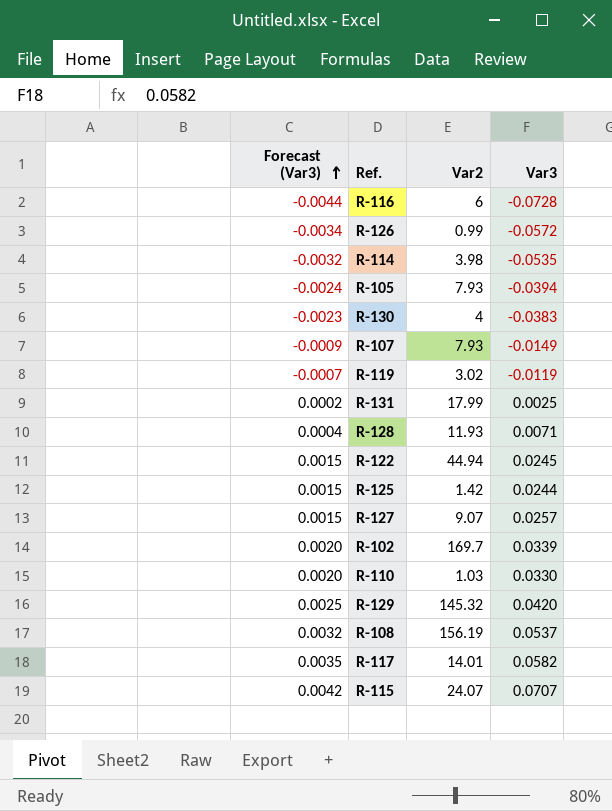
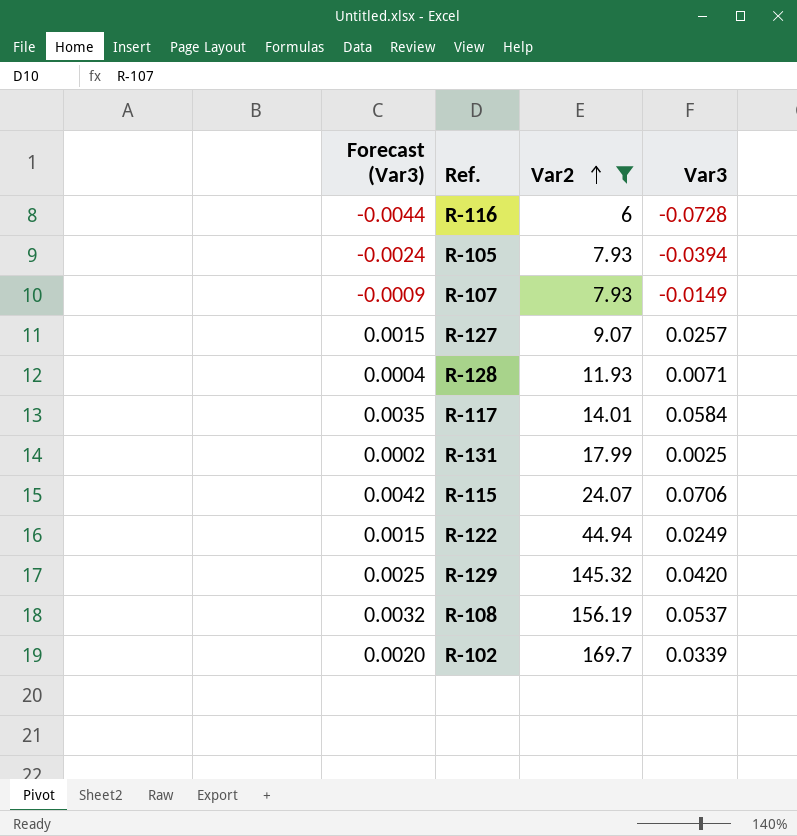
filter: none -> Var2 >= 6
row order: Forecast (Var3) ascending -> Var2 ascending
R-117 | Var3: 0.0582 -> 0.0584
R-115 | Var3: 0.0707 -> 0.0706
R-122 | Var3: 0.0245 -> 0.0249

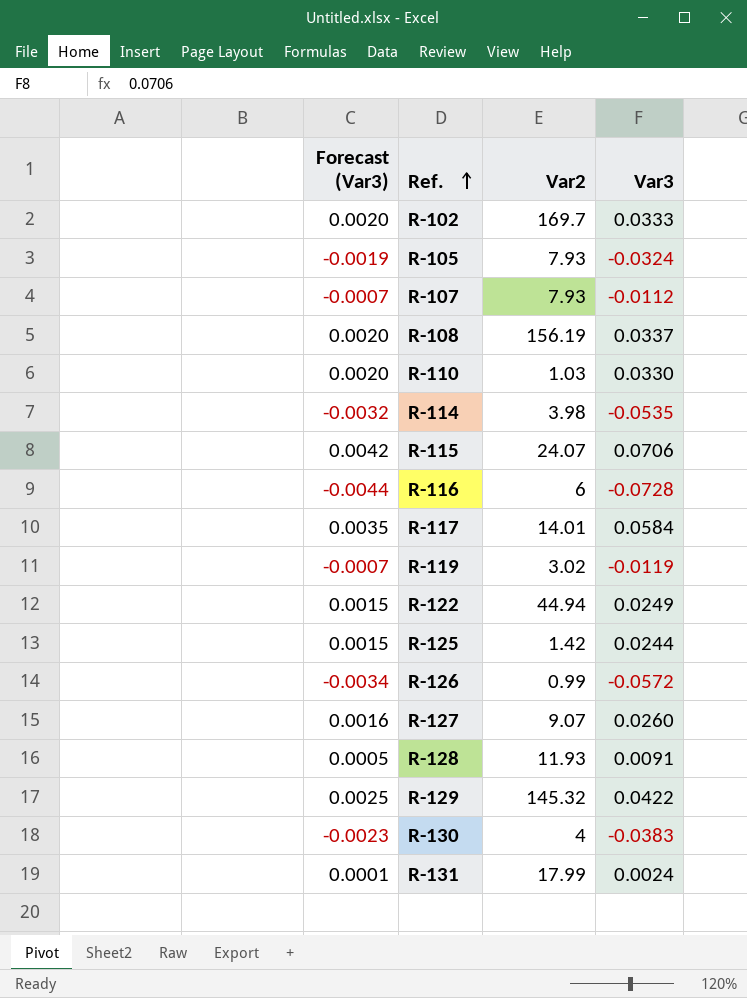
filter: Var2 >= 6 -> none
row order: Var2 ascending -> Ref. ascending
R-102 | Var3: 0.0339 -> 0.0333
R-105 | Forecast (Var3): -0.0024 -> -0.0019
R-105 | Var3: -0.0394 -> -0.0324
R-107 | Forecast (Var3): -0.0009 -> -0.0007
R-107 | Var3: -0.0149 -> -0.0112
R-108 | Forecast (Var3): 0.0032 -> 0.0020
R-108 | Var3: 0.0537 -> 0.0337
R-127 | Forecast (Var3): 0.0015 -> 0.0016
R-127 | Var3: 0.0257 -> 0.0260
R-128 | Forecast (Var3): 0.0004 -> 0.0005
R-128 | Var3: 0.0071 -> 0.0091
R-129 | Var3: 0.0420 -> 0.0422
R-131 | Forecast (Var3): 0.0002 -> 0.0001
R-131 | Var3: 0.0025 -> 0.0024

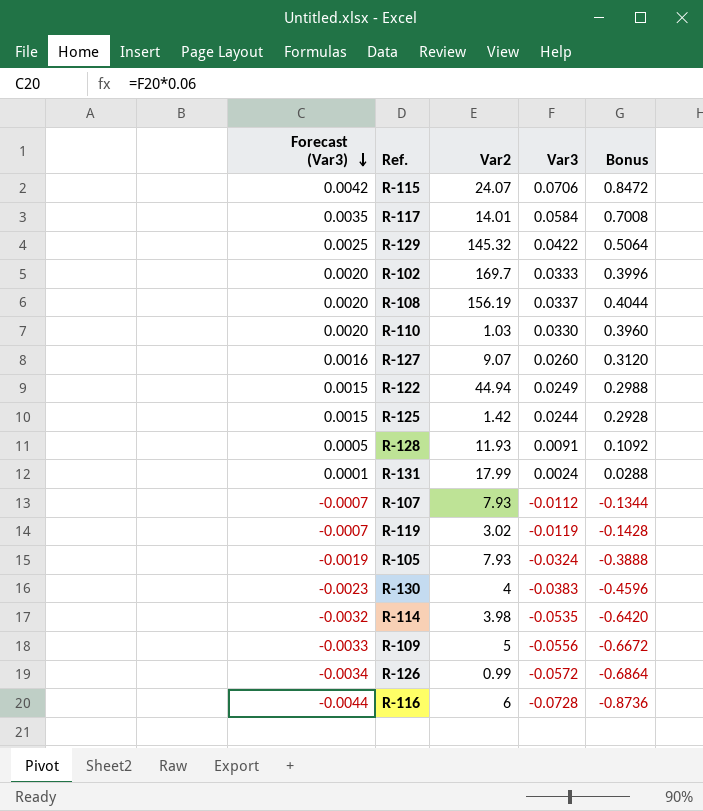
row order: Ref. ascending -> Forecast (Var3) descending
column Bonus | formula: none -> [Var3] * 12
row R-109: none -> -0.0033 | 5 | -0.0556 | -0.6672

